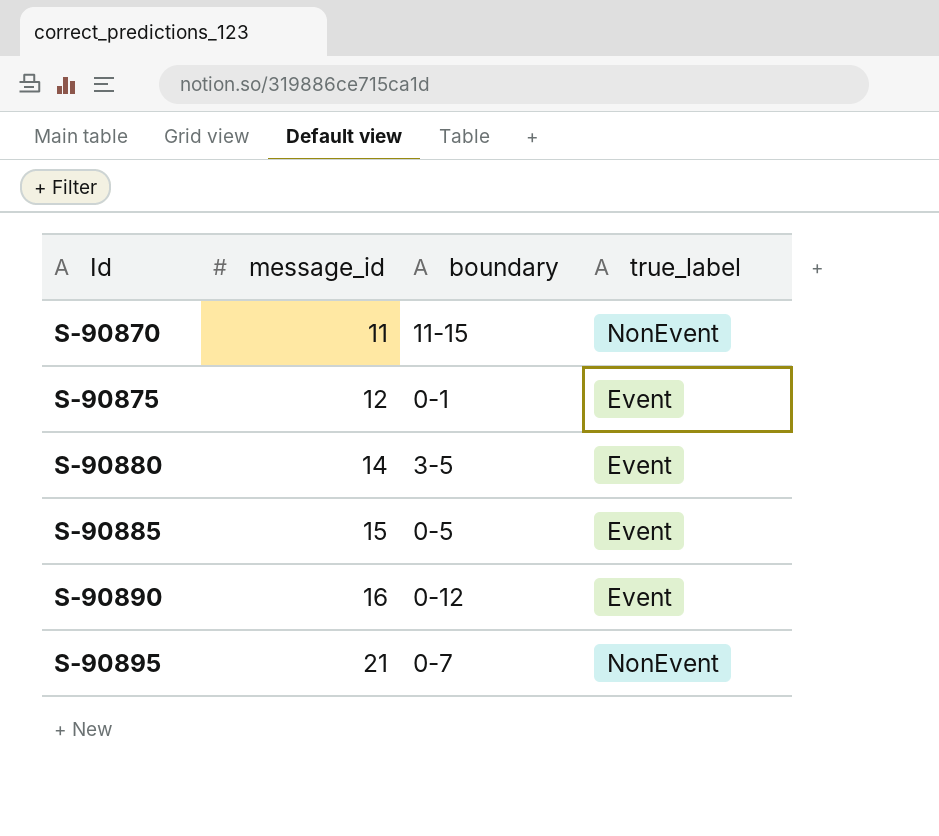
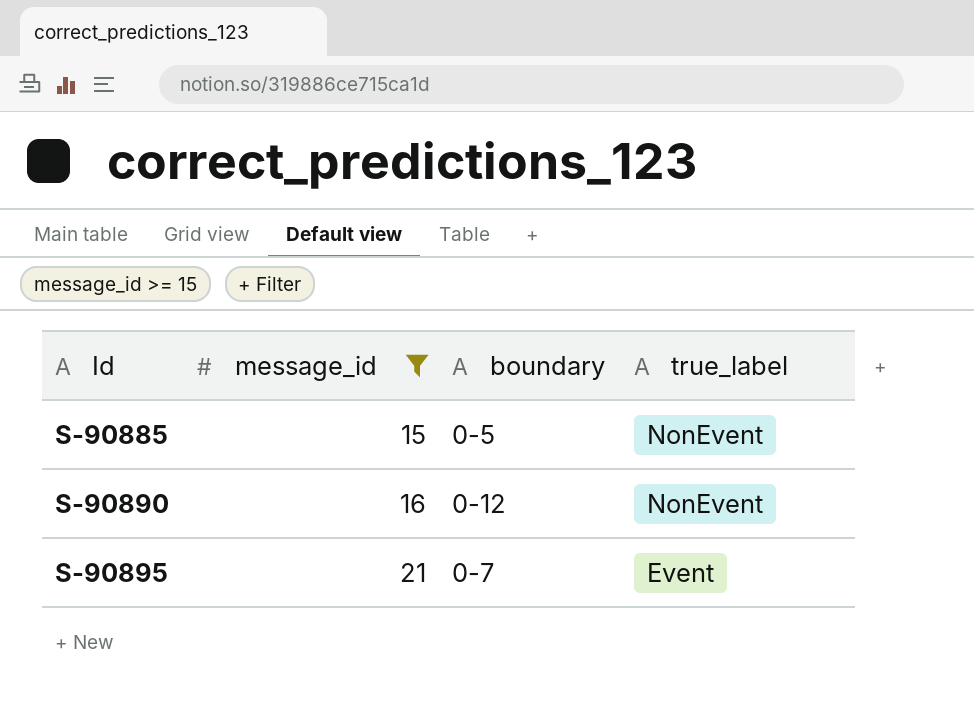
filter: none -> message_id >= 15
S-90885 | true_label: Event -> NonEvent
S-90890 | true_label: Event -> NonEvent
S-90895 | true_label: NonEvent -> Event

